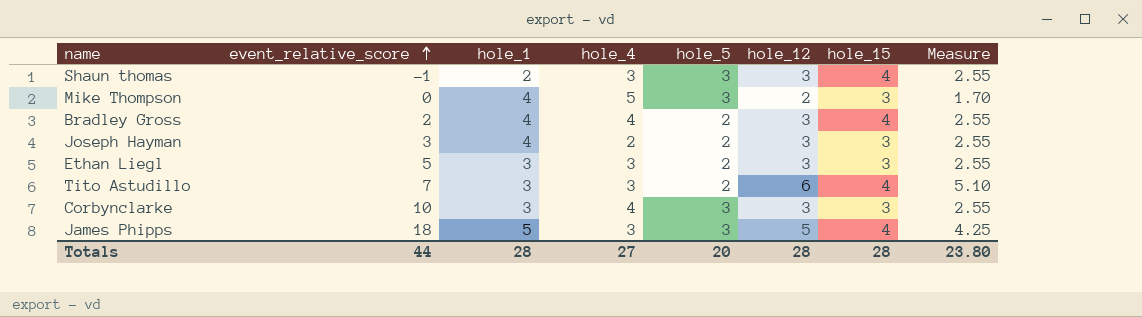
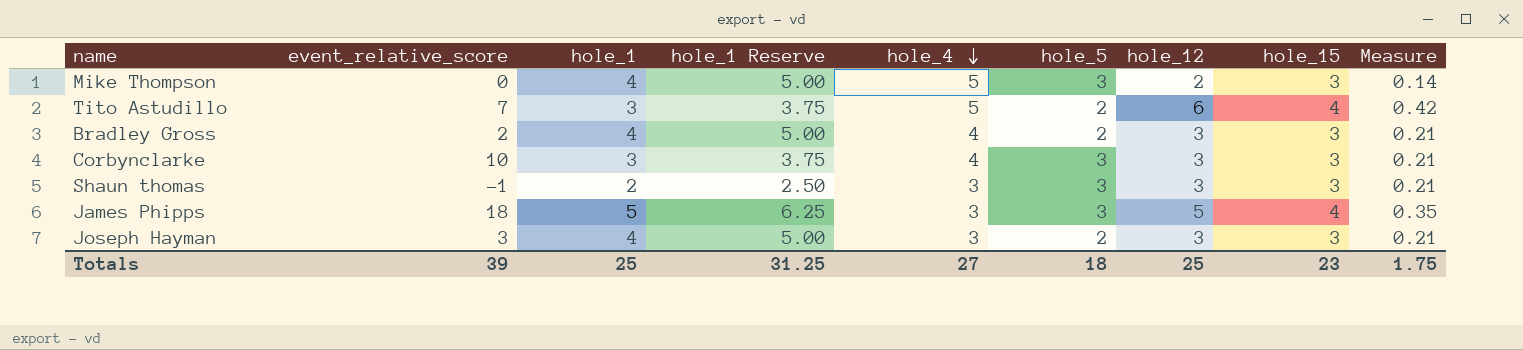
row order: event_relative_score ascending -> hole_4 descending
column hole_1 Reserve | formula: none -> [hole_1] * 1.25
column Measure | formula: [hole_12] * 0.85 -> [hole_12] * 0.07
row Ethan Liegl: 5 | 3 | 3 | 2 | 3 | 3 | 2.55 -> none
Tito Astudillo | hole_4: 3 -> 5
Bradley Gross | hole_15: 4 -> 3
Shaun thomas | hole_15: 4 -> 3
Joseph Hayman | hole_4: 2 -> 3
Totals | event_relative_score: 44 -> 39
Totals | hole_1: 28 -> 25
Totals | hole_5: 20 -> 18
Totals | hole_12: 28 -> 25
Totals | hole_15: 28 -> 23
Totals | Measure: 23.80 -> 1.75

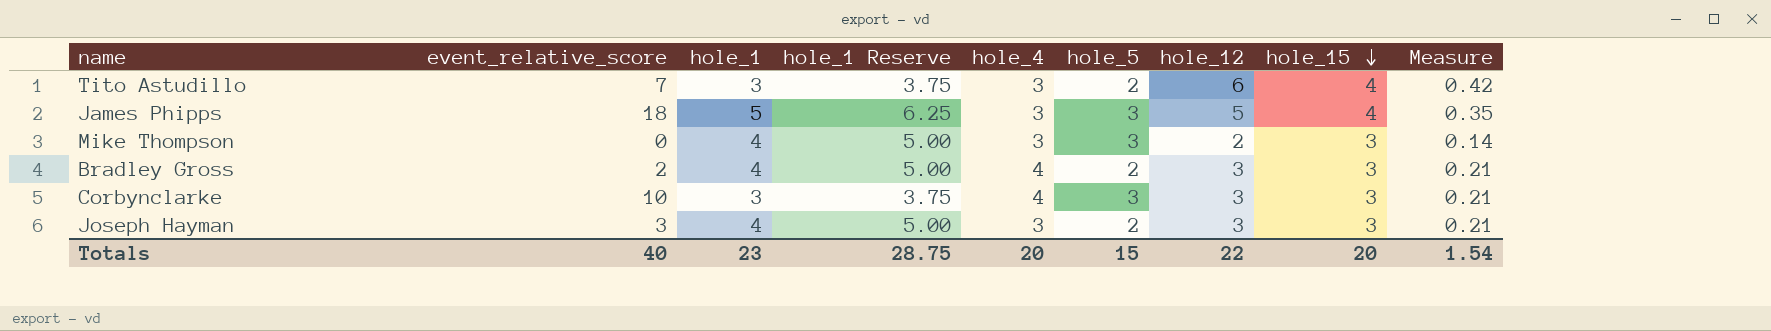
row order: hole_4 descending -> hole_15 descending
row Shaun thomas: -1 | 2 | 2.50 | 3 | 3 | 3 | 3 | 0.21 -> none
Tito Astudillo | hole_4: 5 -> 3
Mike Thompson | hole_4: 5 -> 3
Totals | event_relative_score: 39 -> 40
Totals | hole_1: 25 -> 23
Totals | hole_1 Reserve: 31.25 -> 28.75
Totals | hole_4: 27 -> 20
Totals | hole_5: 18 -> 15
Totals | hole_12: 25 -> 22
Totals | hole_15: 23 -> 20
Totals | Measure: 1.75 -> 1.54

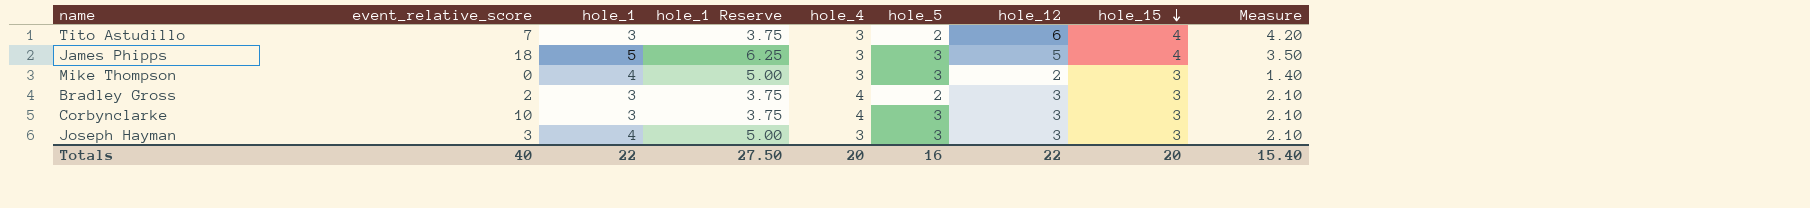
column Measure | formula: [hole_12] * 0.07 -> [hole_12] * 0.7
Bradley Gross | hole_1: 4 -> 3
Bradley Gross | hole_1 Reserve: 5.00 -> 3.75
Joseph Hayman | hole_5: 2 -> 3
Totals | hole_1: 23 -> 22
Totals | hole_1 Reserve: 28.75 -> 27.50
Totals | hole_5: 15 -> 16
Totals | Measure: 1.54 -> 15.40

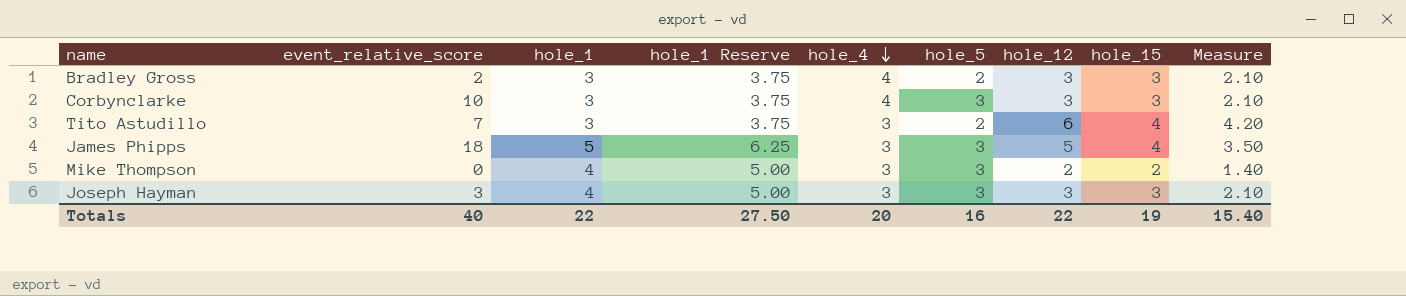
row order: hole_15 descending -> hole_4 descending
Mike Thompson | hole_15: 3 -> 2
Totals | hole_15: 20 -> 19

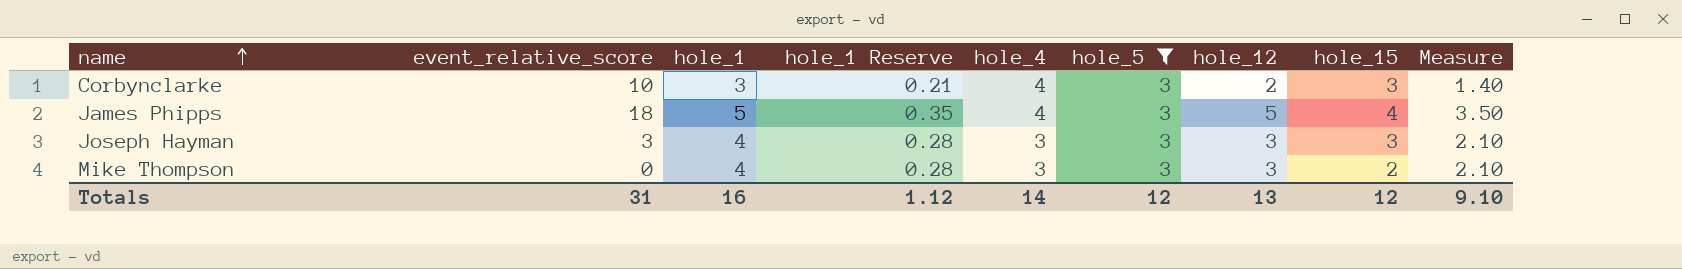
filter: none -> hole_5 = 3
row order: hole_4 descending -> name ascending
column hole_1 Reserve | formula: [hole_1] * 1.25 -> [hole_1] * 0.07
Corbynclarke | hole_12: 3 -> 2
Corbynclarke | Measure: 2.10 -> 1.40
James Phipps | hole_4: 3 -> 4
Mike Thompson | hole_12: 2 -> 3
Mike Thompson | Measure: 1.40 -> 2.10
Totals | event_relative_score: 40 -> 31
Totals | hole_1: 22 -> 16
Totals | hole_1 Reserve: 27.50 -> 1.12
Totals | hole_4: 20 -> 14
Totals | hole_5: 16 -> 12
Totals | hole_12: 22 -> 13
Totals | hole_15: 19 -> 12
Totals | Measure: 15.40 -> 9.10

